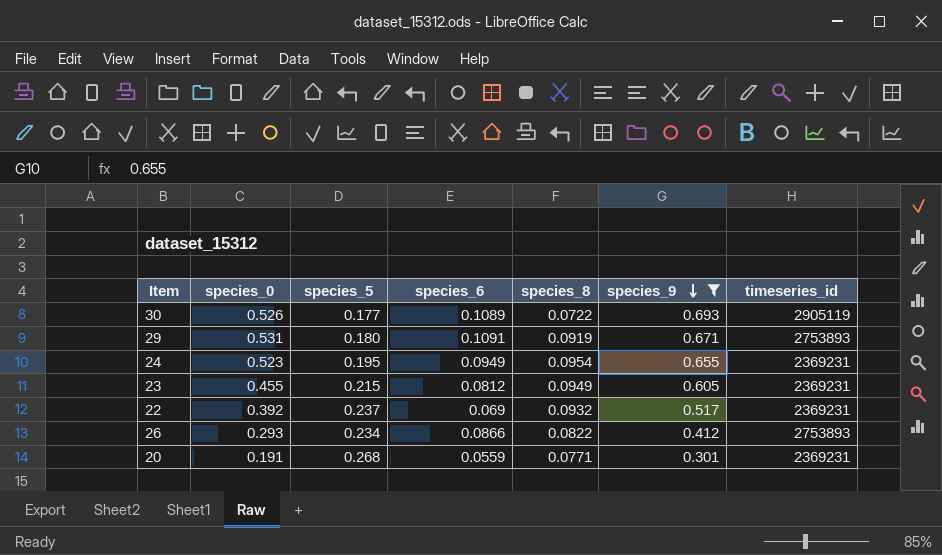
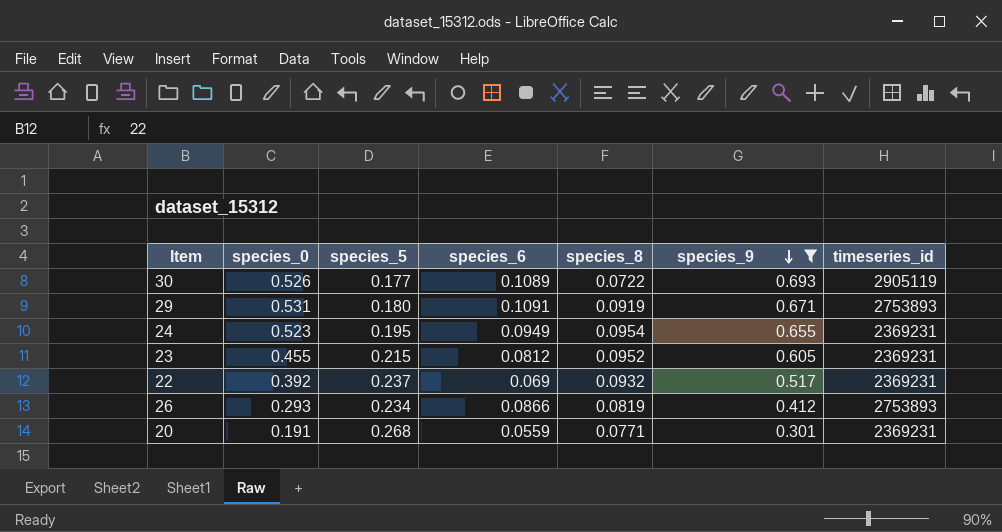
23 | species_8: 0.0949 -> 0.0952
26 | species_8: 0.0822 -> 0.0819

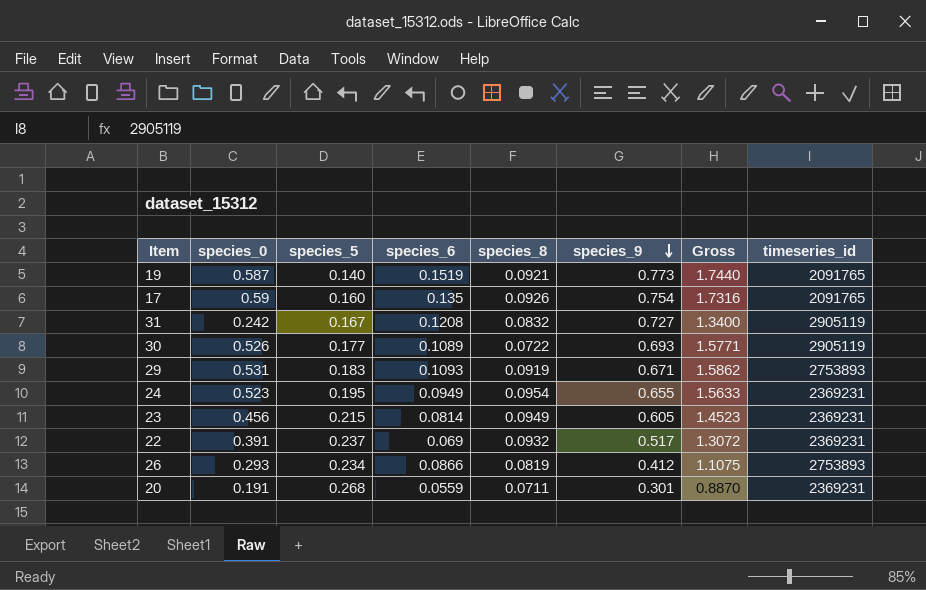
filter: species_9 <= 0.693 -> none
column Gross | formula: none -> [species_0] + [species_5] + [species_6] + [species_8] + [species_9]
29 | species_5: 0.180 -> 0.183
29 | species_6: 0.1091 -> 0.1093
23 | species_0: 0.455 -> 0.456
23 | species_6: 0.0812 -> 0.0814
23 | species_8: 0.0952 -> 0.0949
22 | species_0: 0.392 -> 0.391
20 | species_8: 0.0771 -> 0.0711

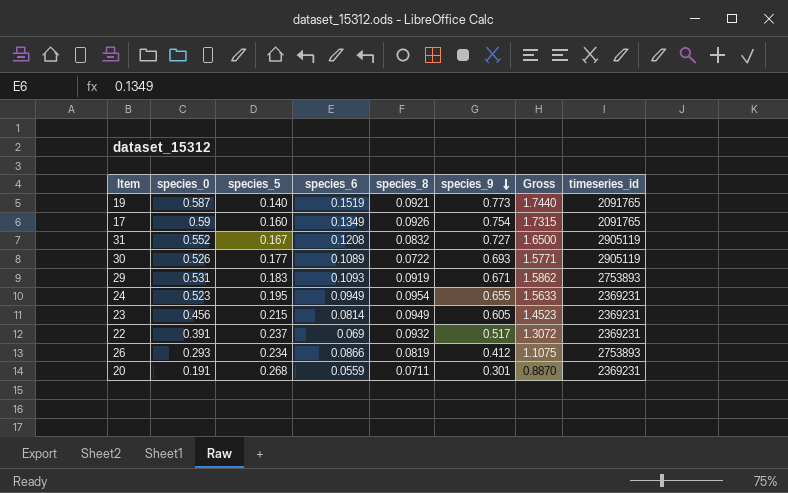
17 | species_6: 0.135 -> 0.1349
17 | Gross: 1.7316 -> 1.7315
31 | species_0: 0.242 -> 0.552
31 | Gross: 1.3400 -> 1.6500

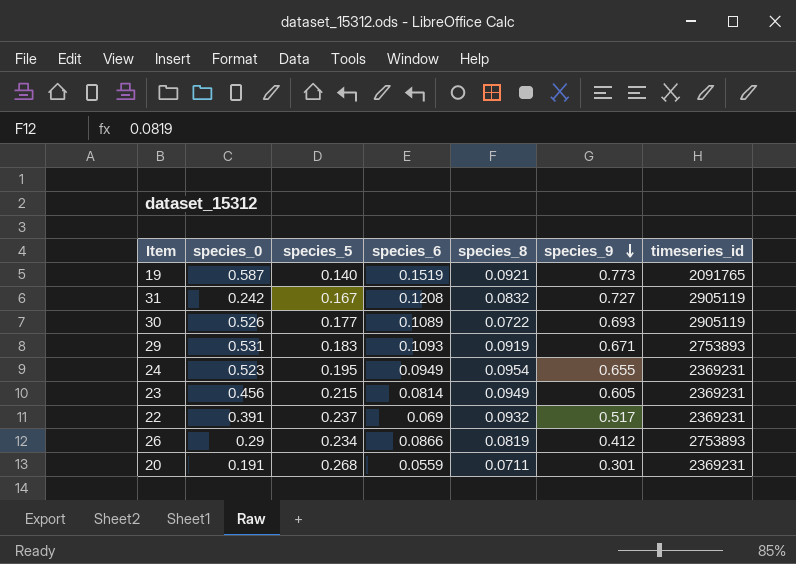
column Gross | formula: [species_0] + [species_5] + [species_6] + [species_8] + [species_9] -> none
row 17: 0.59 | 0.160 | 0.1349 | 0.0926 | 0.754 | 1.7315 | 2091765 -> none
31 | species_0: 0.552 -> 0.242
26 | species_0: 0.293 -> 0.29

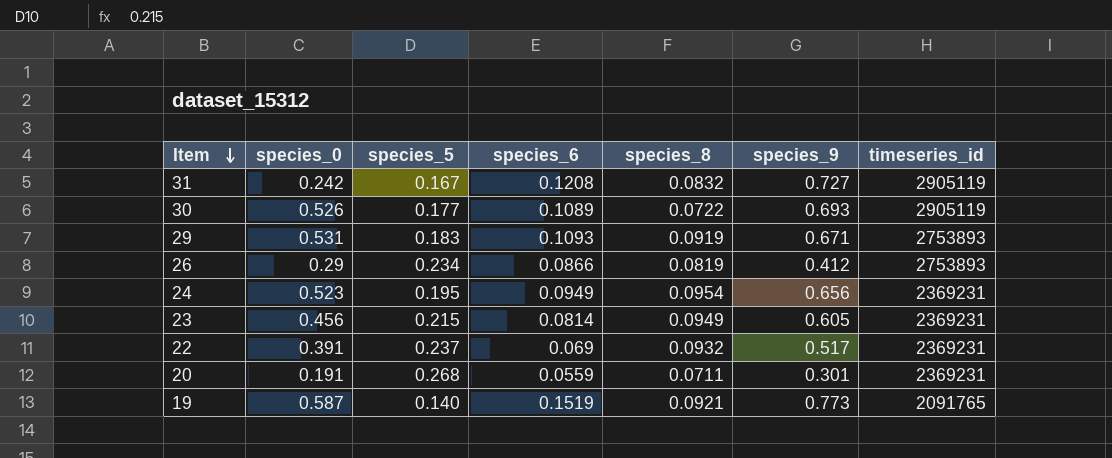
row order: species_9 descending -> Item descending
24 | species_9: 0.655 -> 0.656

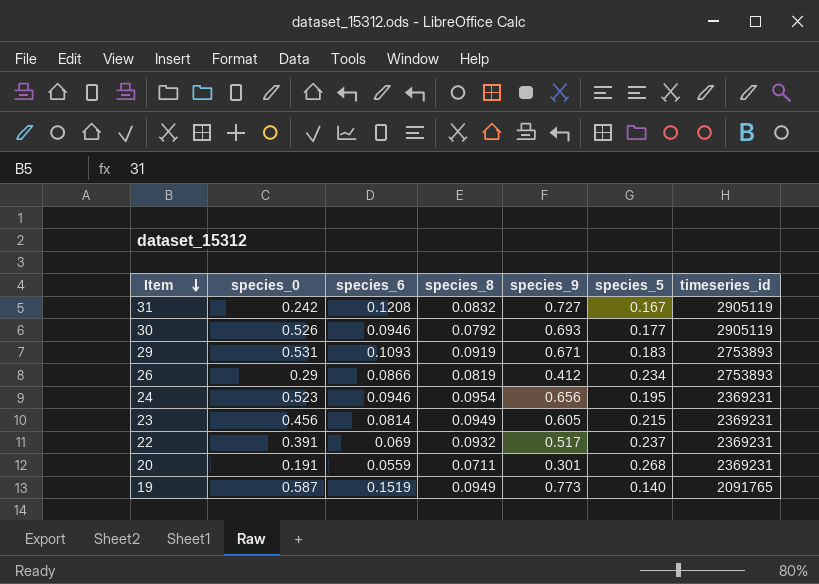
column species_5 | position: 3 -> 6
30 | species_6: 0.1089 -> 0.0946
30 | species_8: 0.0722 -> 0.0792
24 | species_6: 0.0949 -> 0.0946
19 | species_8: 0.0921 -> 0.0949

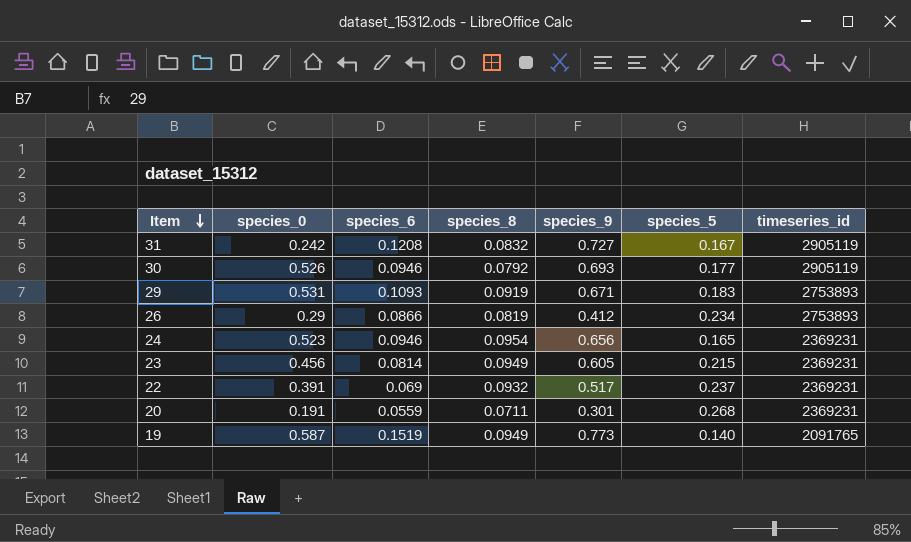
24 | species_5: 0.195 -> 0.165

